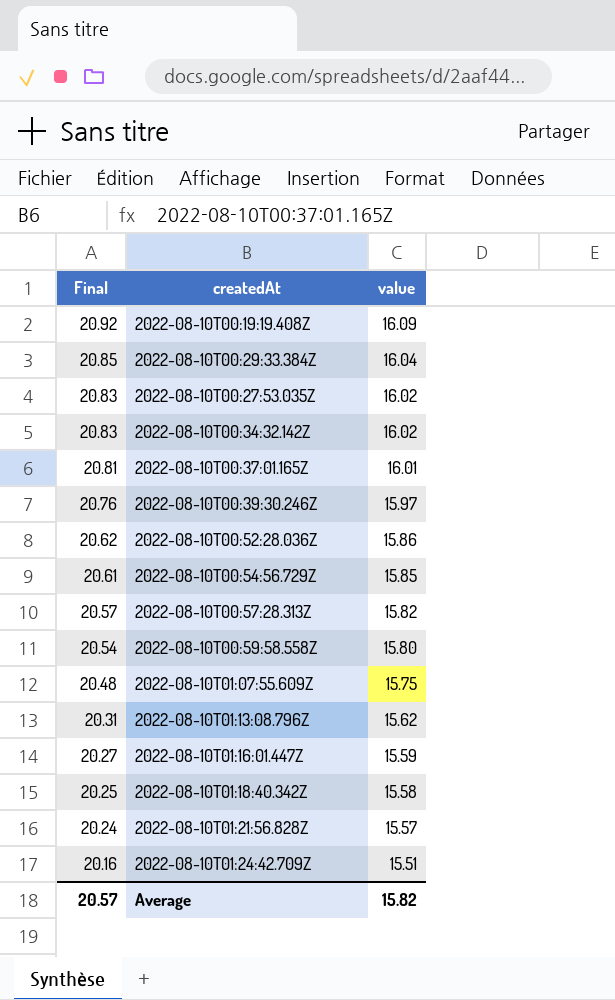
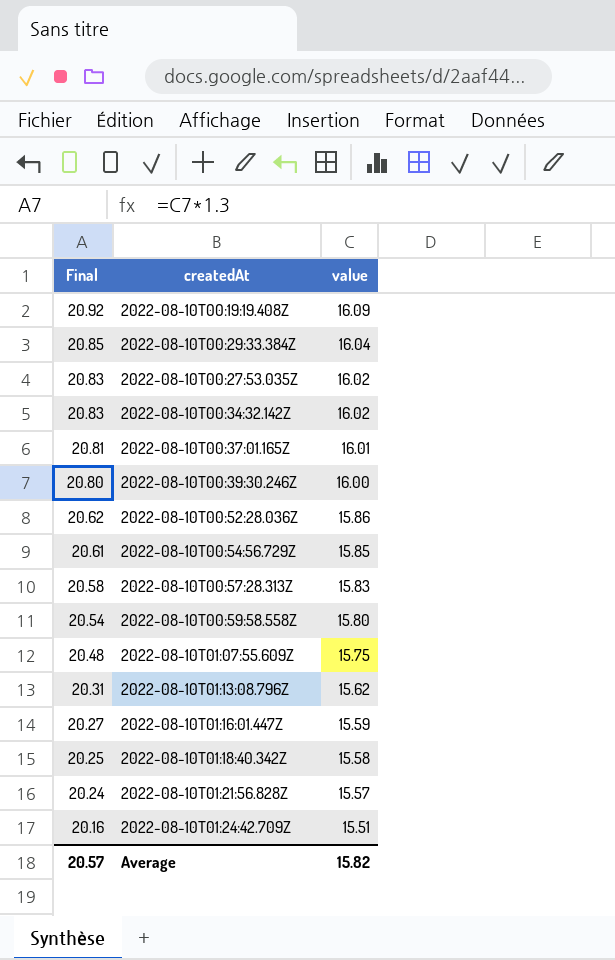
2022-08-10T00:39:30.246Z | Final: 20.76 -> 20.80
2022-08-10T00:39:30.246Z | value: 15.97 -> 16.00
2022-08-10T00:57:28.313Z | Final: 20.57 -> 20.58
2022-08-10T00:57:28.313Z | value: 15.82 -> 15.83

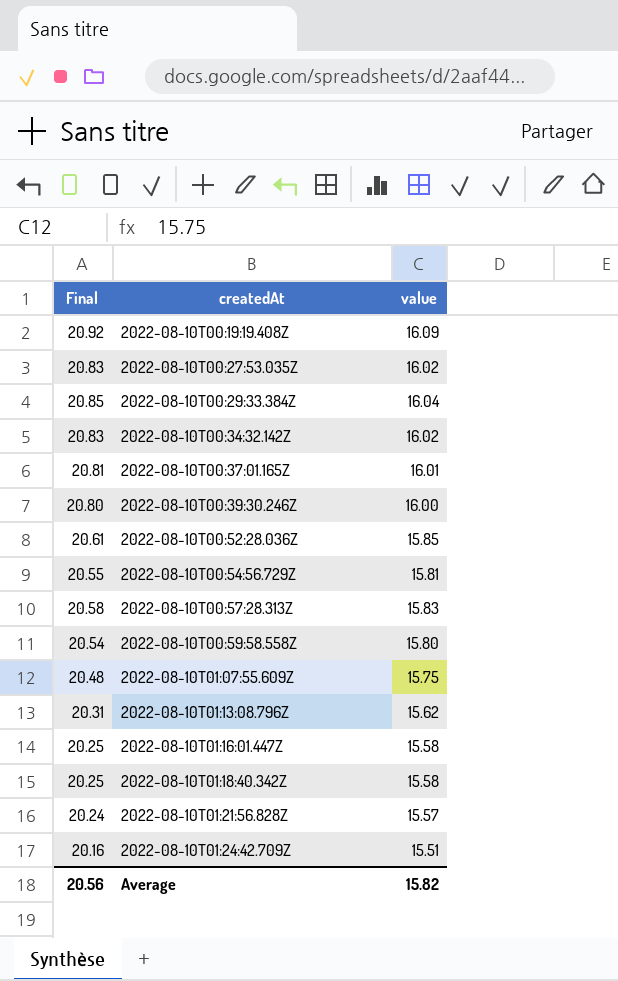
row order: Final descending -> createdAt ascending
2022-08-10T00:52:28.036Z | Final: 20.62 -> 20.61
2022-08-10T00:52:28.036Z | value: 15.86 -> 15.85
2022-08-10T00:54:56.729Z | Final: 20.61 -> 20.55
2022-08-10T00:54:56.729Z | value: 15.85 -> 15.81
2022-08-10T01:16:01.447Z | Final: 20.27 -> 20.25
2022-08-10T01:16:01.447Z | value: 15.59 -> 15.58
Average | Final: 20.57 -> 20.56

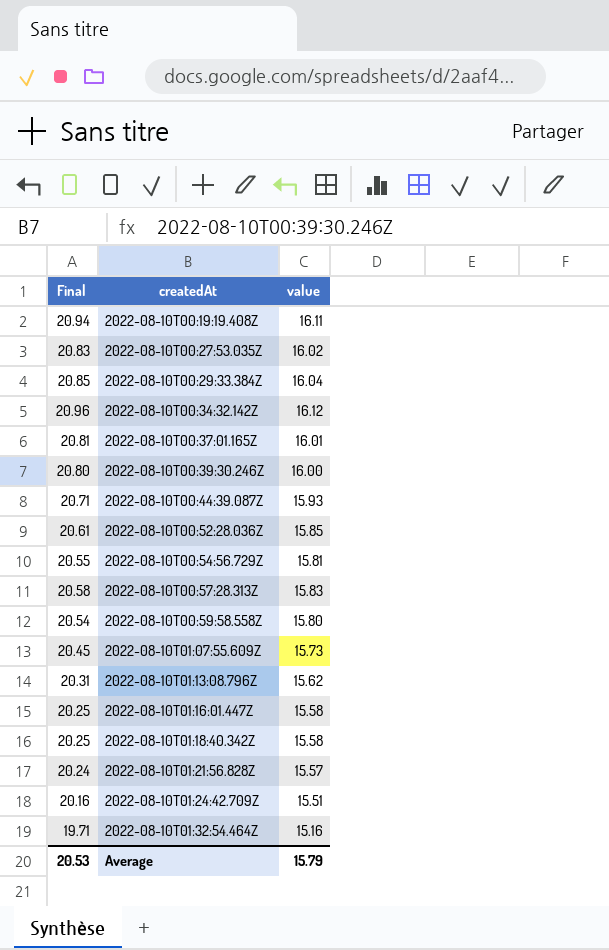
2022-08-10T00:19:19.408Z | Final: 20.92 -> 20.94
2022-08-10T00:19:19.408Z | value: 16.09 -> 16.11
2022-08-10T00:34:32.142Z | Final: 20.83 -> 20.96
2022-08-10T00:34:32.142Z | value: 16.02 -> 16.12
row 2022-08-10T00:44:39.087Z: none -> 20.71 | 15.93
2022-08-10T01:07:55.609Z | Final: 20.48 -> 20.45
2022-08-10T01:07:55.609Z | value: 15.75 -> 15.73
row 2022-08-10T01:32:54.464Z: none -> 19.71 | 15.16
Average | Final: 20.56 -> 20.53
Average | value: 15.82 -> 15.79

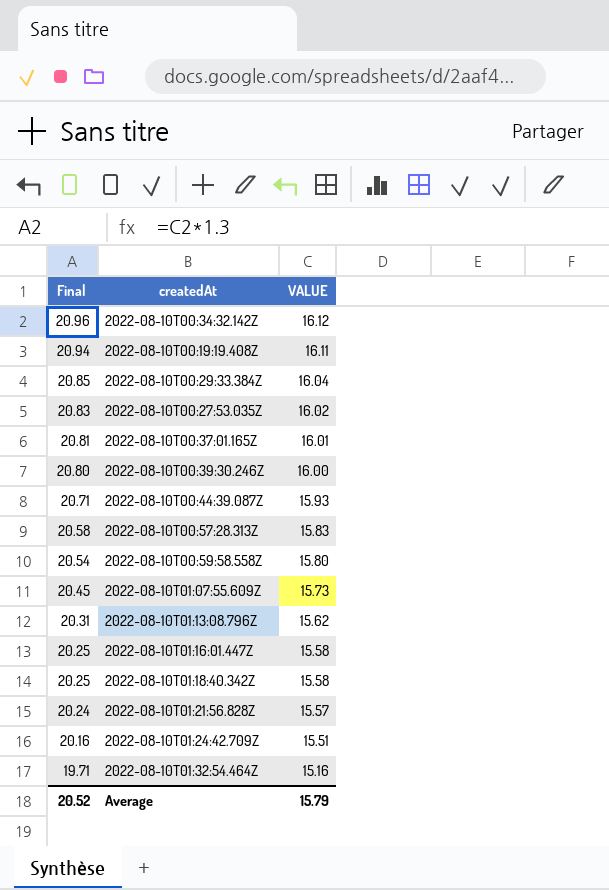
row order: createdAt ascending -> Final descending
column name: value -> VALUE
row 2022-08-10T00:52:28.036Z: 20.61 | 15.85 -> none
row 2022-08-10T00:54:56.729Z: 20.55 | 15.81 -> none
Average | Final: 20.53 -> 20.52

